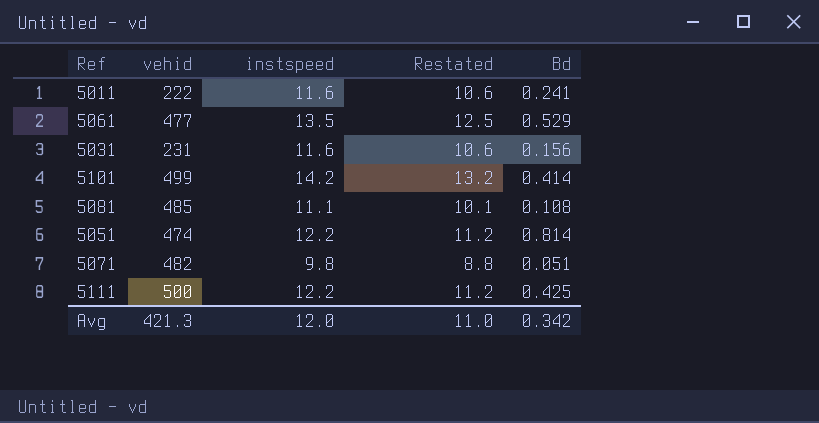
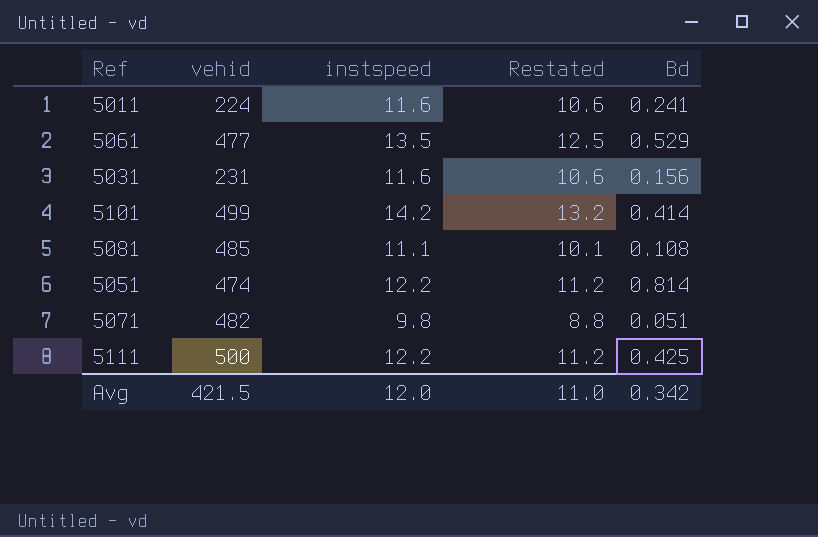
5011 | vehid: 222 -> 224
Avg | vehid: 421.3 -> 421.5

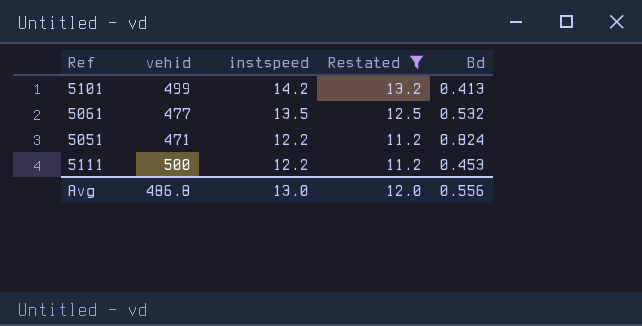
filter: none -> Restated >= 11.2
row order: none -> instspeed descending
5101 | Bd: 0.414 -> 0.413
5061 | Bd: 0.529 -> 0.532
5051 | vehid: 474 -> 471
5051 | Bd: 0.814 -> 0.824
5111 | Bd: 0.425 -> 0.453
Avg | vehid: 421.5 -> 486.8
Avg | instspeed: 12.0 -> 13.0
Avg | Restated: 11.0 -> 12.0
Avg | Bd: 0.342 -> 0.556

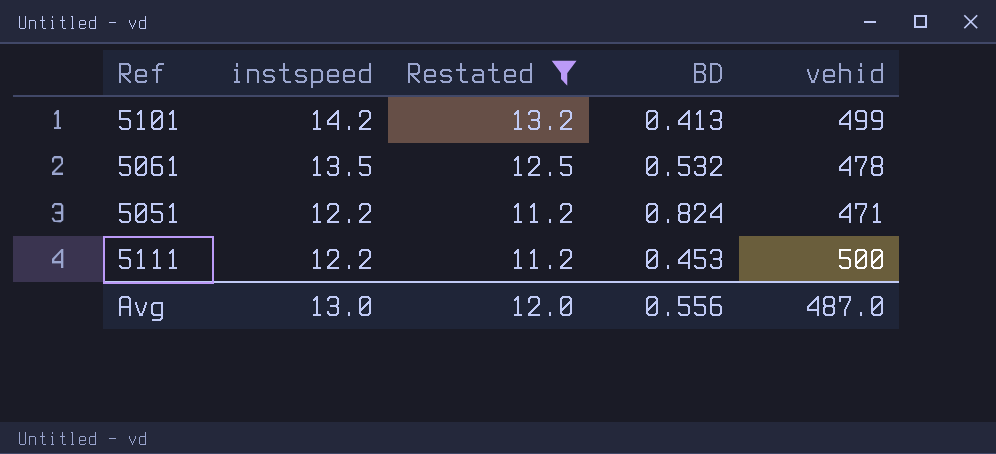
column name: Bd -> BD
column vehid | position: 2 -> 5
5061 | vehid: 477 -> 478
Avg | vehid: 486.8 -> 487.0

